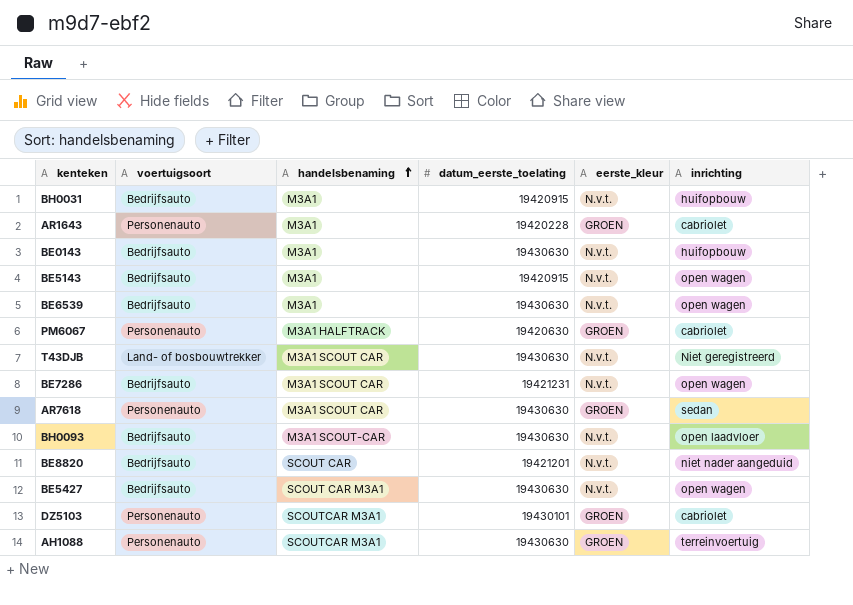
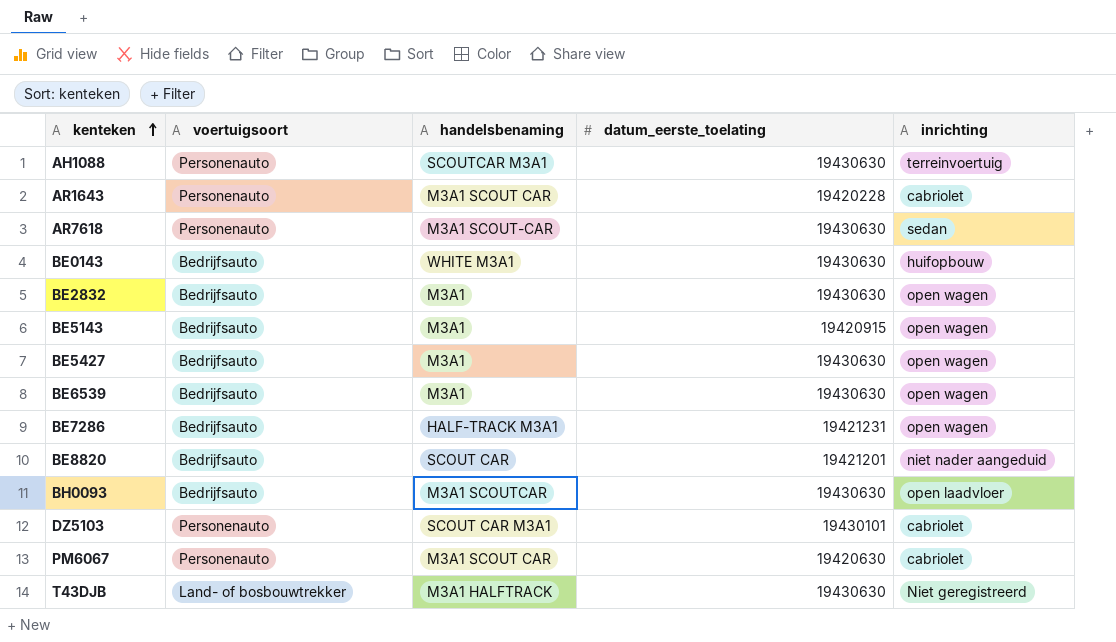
row order: handelsbenaming ascending -> kenteken ascending
column eerste_kleur | position: 5 -> none
row BH0031: Bedrijfsauto | M3A1 | 19420915 | N.v.t. | huifopbouw -> none
AR1643 | handelsbenaming: M3A1 -> M3A1 SCOUT CAR
AR7618 | handelsbenaming: M3A1 SCOUT CAR -> M3A1 SCOUT-CAR
BE0143 | handelsbenaming: M3A1 -> WHITE M3A1
row BE2832: none -> Bedrijfsauto | M3A1 | 19430630 | open wagen
BE5427 | handelsbenaming: SCOUT CAR M3A1 -> M3A1
BE7286 | handelsbenaming: M3A1 SCOUT CAR -> HALF-TRACK M3A1
BH0093 | handelsbenaming: M3A1 SCOUT-CAR -> M3A1 SCOUTCAR
DZ5103 | handelsbenaming: SCOUTCAR M3A1 -> SCOUT CAR M3A1
PM6067 | handelsbenaming: M3A1 HALFTRACK -> M3A1 SCOUT CAR
T43DJB | handelsbenaming: M3A1 SCOUT CAR -> M3A1 HALFTRACK

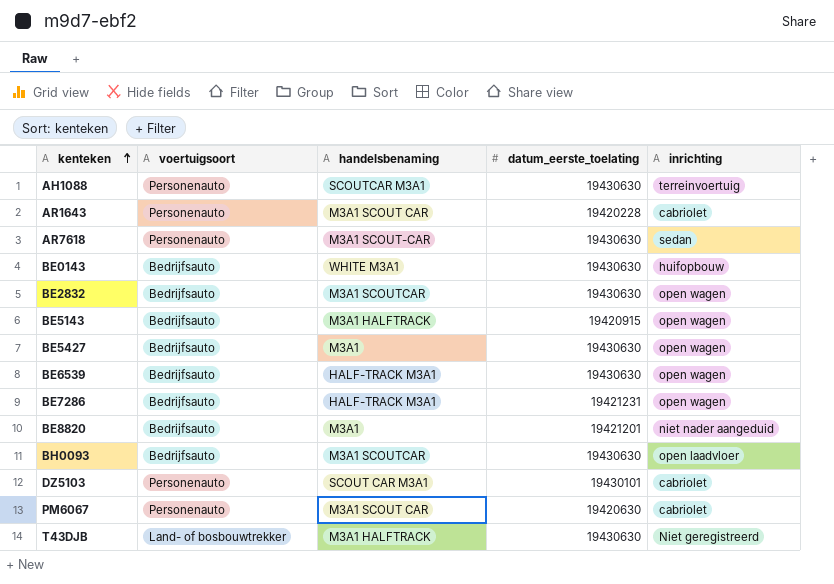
BE2832 | handelsbenaming: M3A1 -> M3A1 SCOUTCAR
BE5143 | handelsbenaming: M3A1 -> M3A1 HALFTRACK
BE6539 | handelsbenaming: M3A1 -> HALF-TRACK M3A1
BE8820 | handelsbenaming: SCOUT CAR -> M3A1

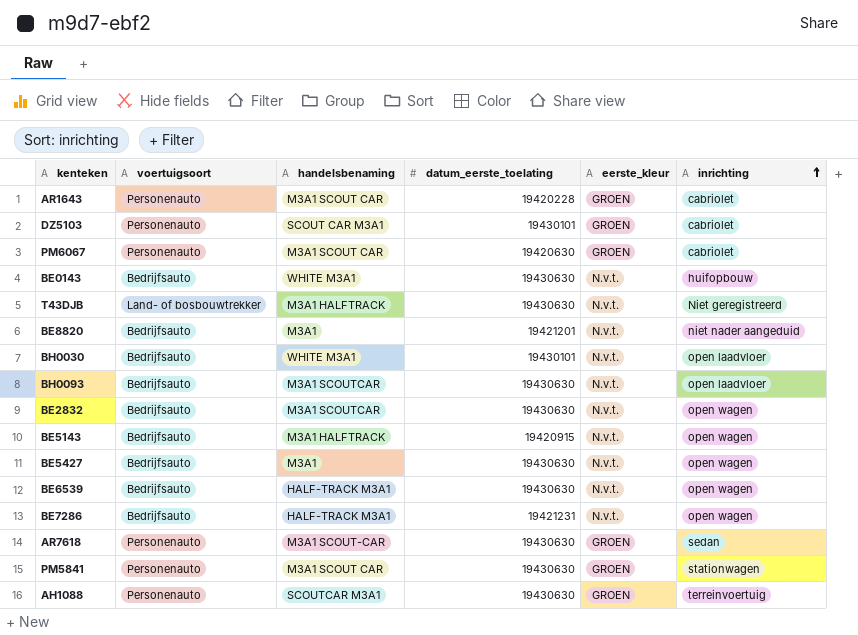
row order: kenteken ascending -> inrichting ascending
column eerste_kleur | position: none -> 5
row BH0030: none -> Bedrijfsauto | WHITE M3A1 | 19430101 | N.v.t. | open laadvloer
row PM5841: none -> Personenauto | M3A1 SCOUT CAR | 19430630 | GROEN | stationwagen

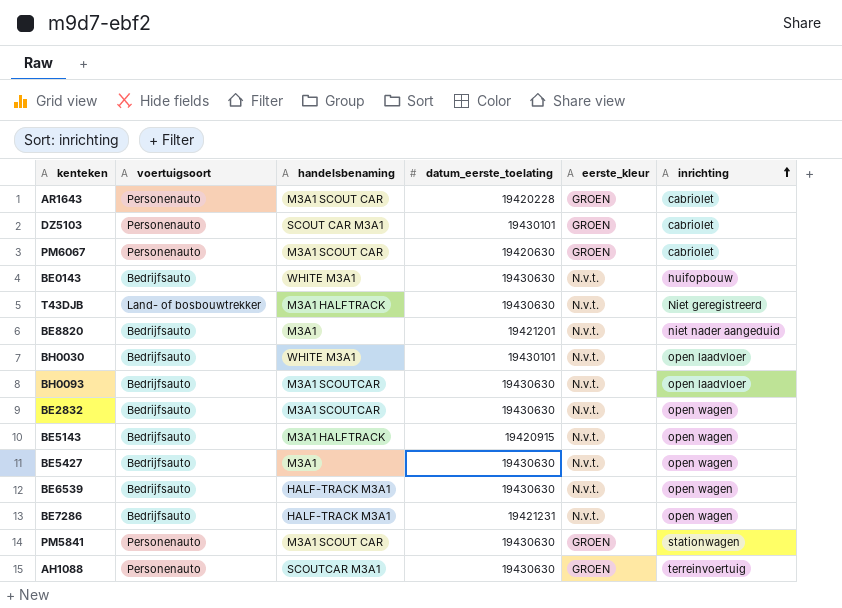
row AR7618: Personenauto | M3A1 SCOUT-CAR | 19430630 | GROEN | sedan -> none

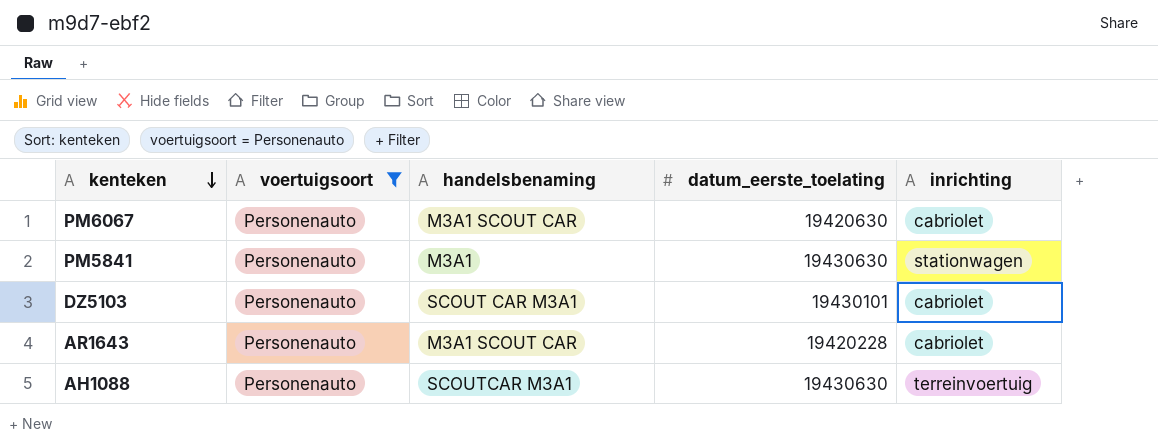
filter: none -> voertuigsoort = Personenauto
row order: inrichting ascending -> kenteken descending
column eerste_kleur | position: 5 -> none
PM5841 | handelsbenaming: M3A1 SCOUT CAR -> M3A1

